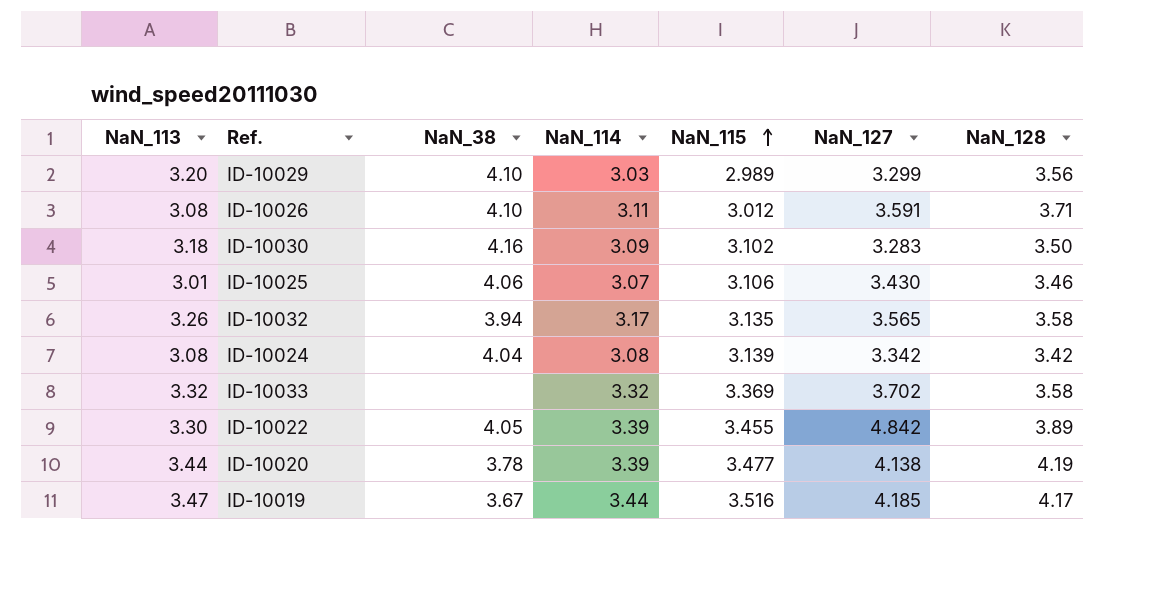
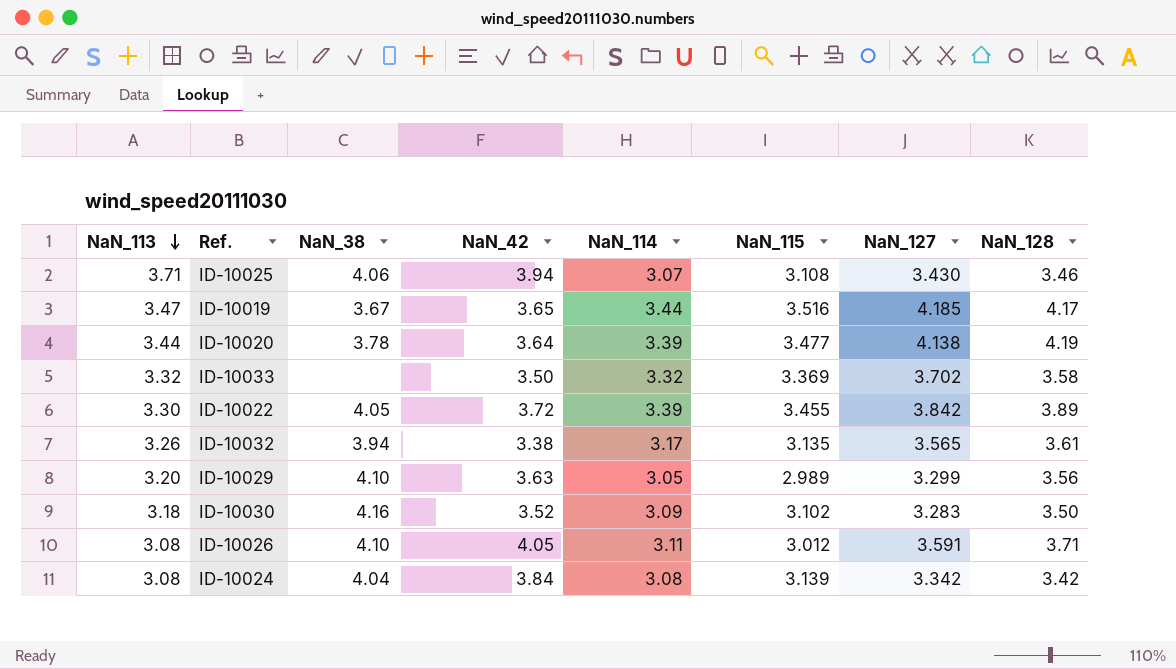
row order: NaN_115 ascending -> NaN_113 descending
column NaN_42 | position: none -> 4
ID-10025 | NaN_113: 3.01 -> 3.71
ID-10025 | NaN_115: 3.106 -> 3.108
ID-10022 | NaN_127: 4.842 -> 3.842
ID-10032 | NaN_128: 3.58 -> 3.61
ID-10029 | NaN_114: 3.03 -> 3.05

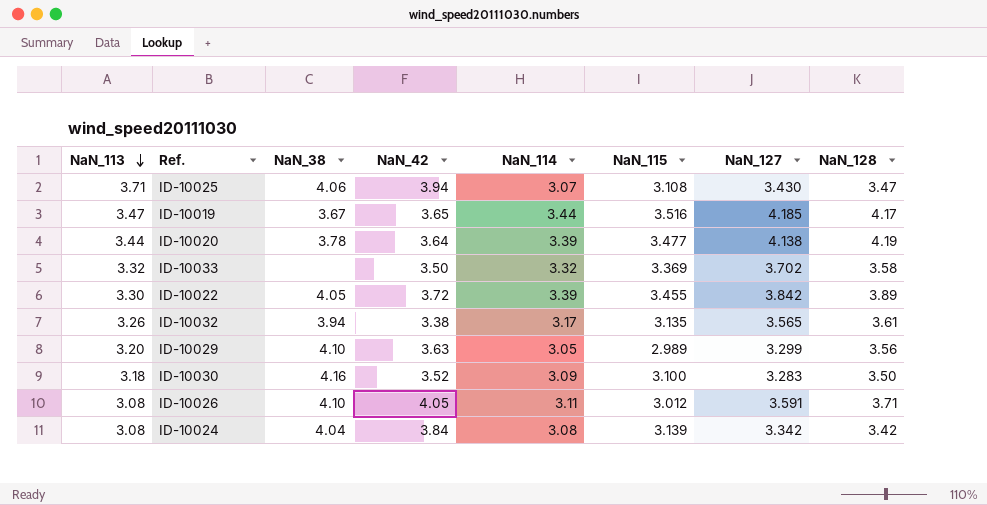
ID-10025 | NaN_128: 3.46 -> 3.47
ID-10030 | NaN_115: 3.102 -> 3.100

